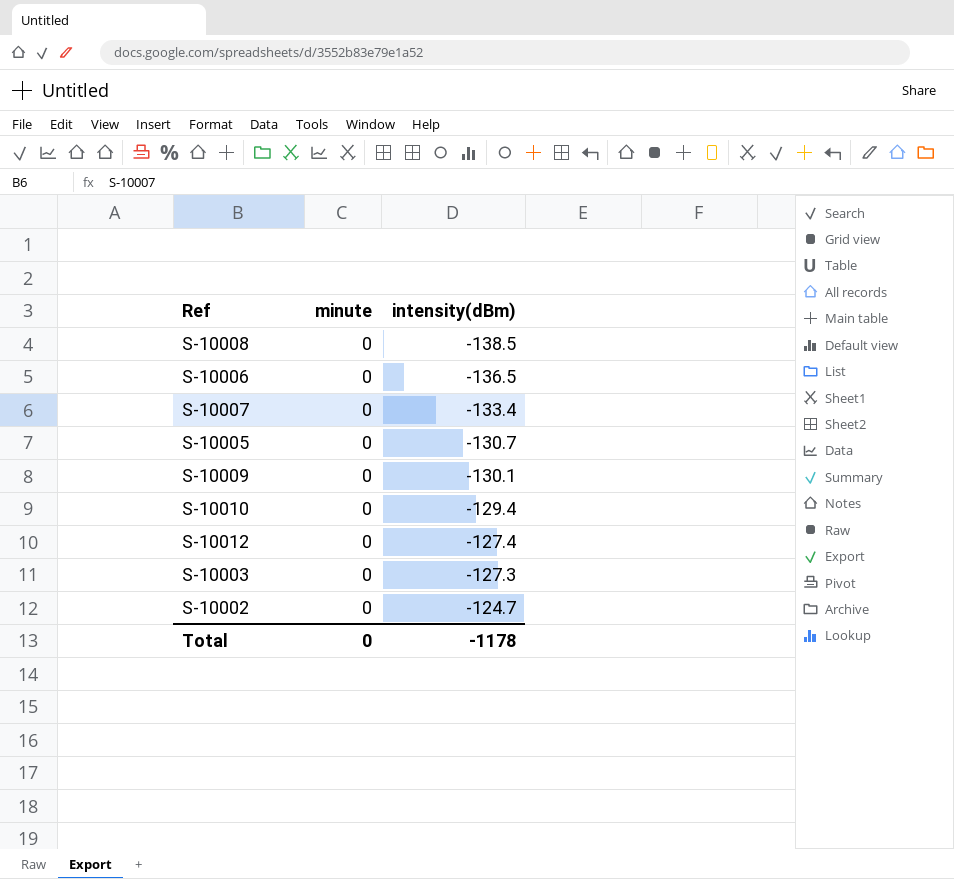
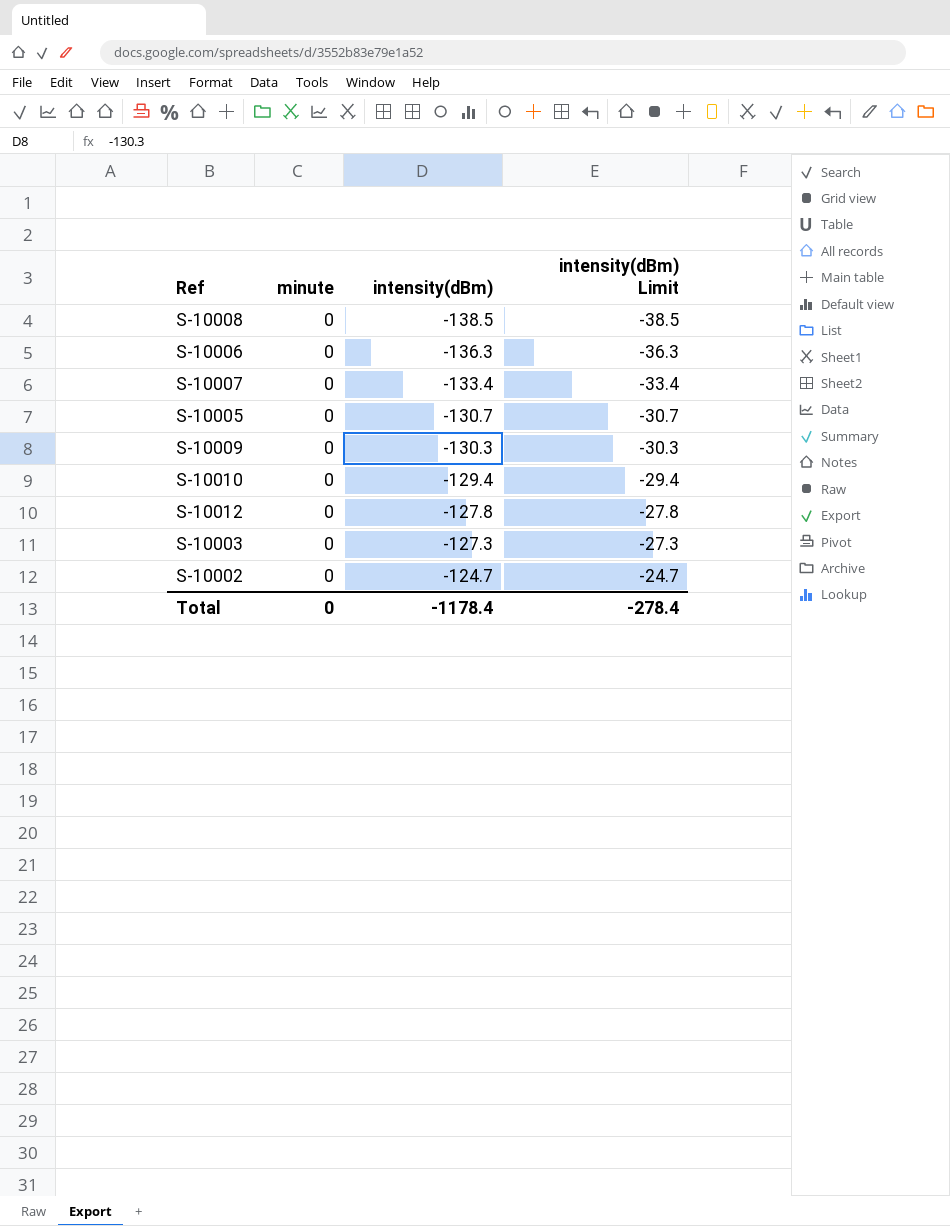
column intensity(dBm) Limit | formula: none -> [intensity(dBm)] + 100
S-10006 | intensity(dBm): -136.5 -> -136.3
S-10009 | intensity(dBm): -130.1 -> -130.3
S-10012 | intensity(dBm): -127.4 -> -127.8
Total | intensity(dBm): -1178 -> -1178.4

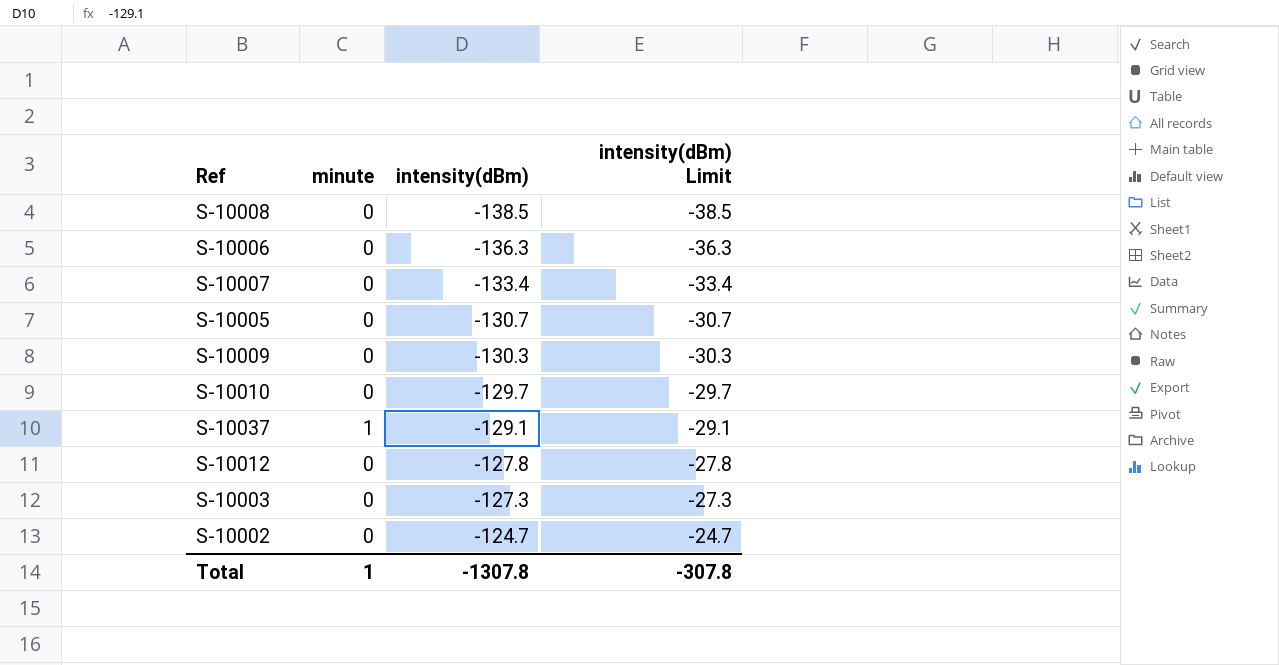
S-10010 | intensity(dBm): -129.4 -> -129.7
S-10010 | intensity(dBm) Limit: -29.4 -> -29.7
row S-10037: none -> 1 | -129.1 | -29.1
Total | minute: 0 -> 1
Total | intensity(dBm): -1178.4 -> -1307.8
Total | intensity(dBm) Limit: -278.4 -> -307.8

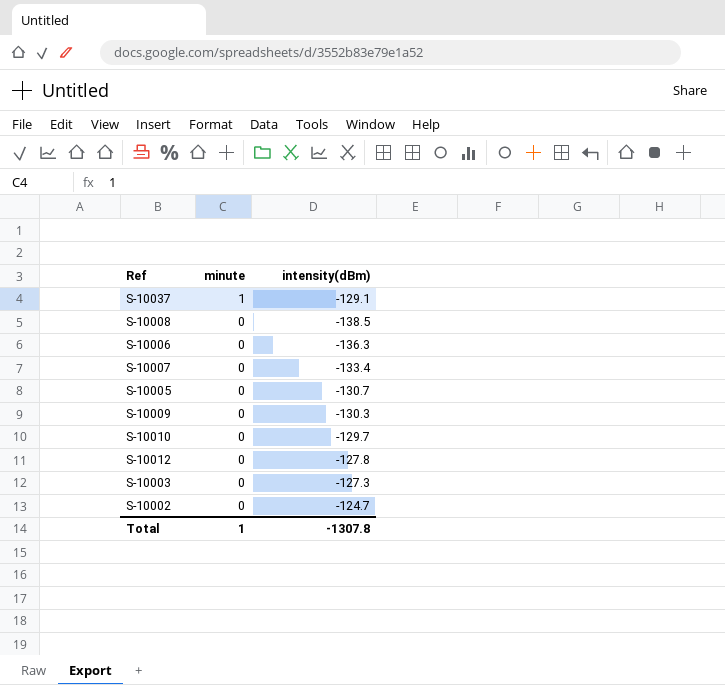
row order: intensity(dBm) ascending -> minute descending
column intensity(dBm) Limit | formula: [intensity(dBm)] + 100 -> none

